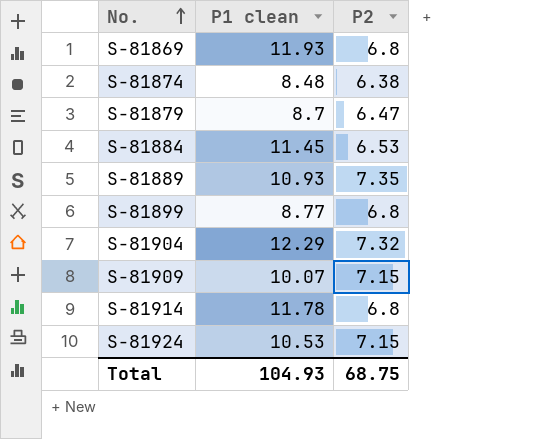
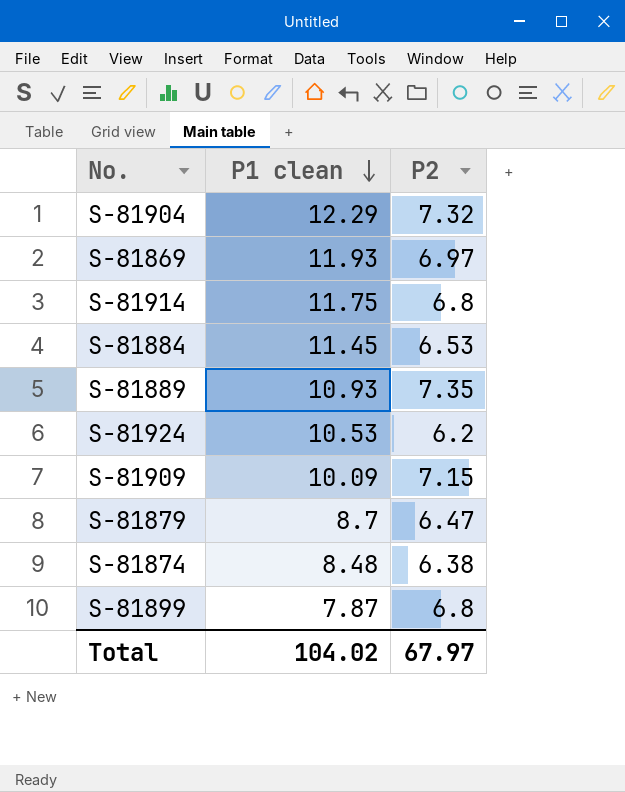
row order: No. ascending -> P1 clean descending
S-81869 | P2: 6.8 -> 6.97
S-81914 | P1 clean: 11.78 -> 11.75
S-81924 | P2: 7.15 -> 6.2
S-81909 | P1 clean: 10.07 -> 10.09
S-81899 | P1 clean: 8.77 -> 7.87
Total | P1 clean: 104.93 -> 104.02
Total | P2: 68.75 -> 67.97

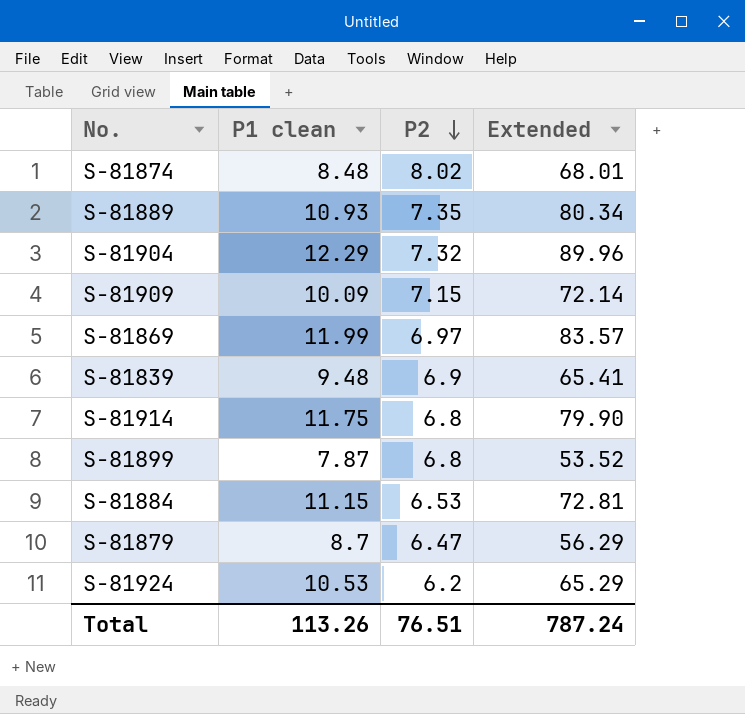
row order: P1 clean descending -> P2 descending
column Extended | formula: none -> [P1 clean] * [P2]
S-81874 | P2: 6.38 -> 8.02
S-81869 | P1 clean: 11.93 -> 11.99
row S-81839: none -> 9.48 | 6.9 | 65.41
S-81884 | P1 clean: 11.45 -> 11.15
Total | P1 clean: 104.02 -> 113.26
Total | P2: 67.97 -> 76.51

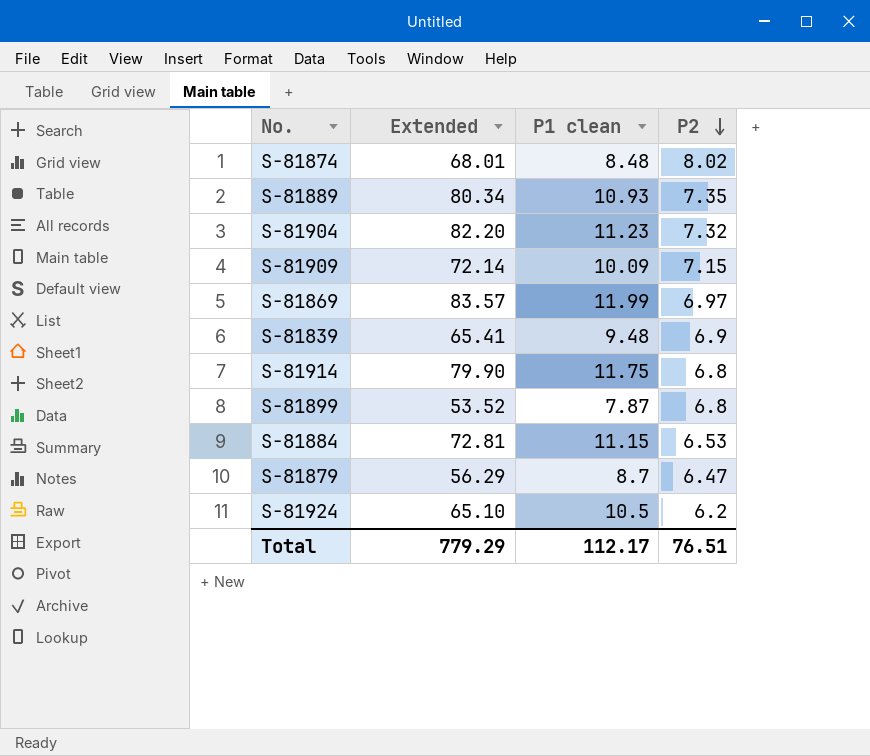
column Extended | position: 4 -> 2
S-81904 | Extended: 89.96 -> 82.20
S-81904 | P1 clean: 12.29 -> 11.23
S-81924 | Extended: 65.29 -> 65.10
S-81924 | P1 clean: 10.53 -> 10.5
Total | Extended: 787.24 -> 779.29
Total | P1 clean: 113.26 -> 112.17

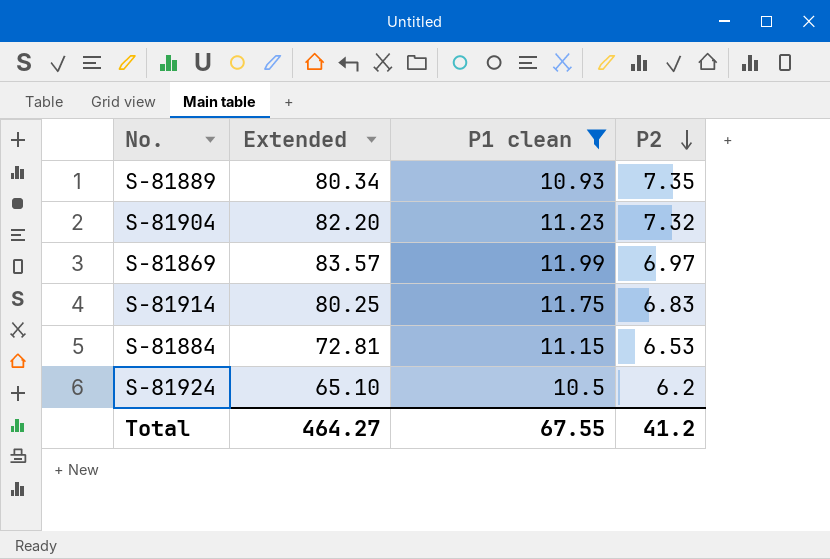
filter: none -> P1 clean >= 10.5
S-81914 | Extended: 79.90 -> 80.25
S-81914 | P2: 6.8 -> 6.83
Total | Extended: 779.29 -> 464.27
Total | P1 clean: 112.17 -> 67.55
Total | P2: 76.51 -> 41.2

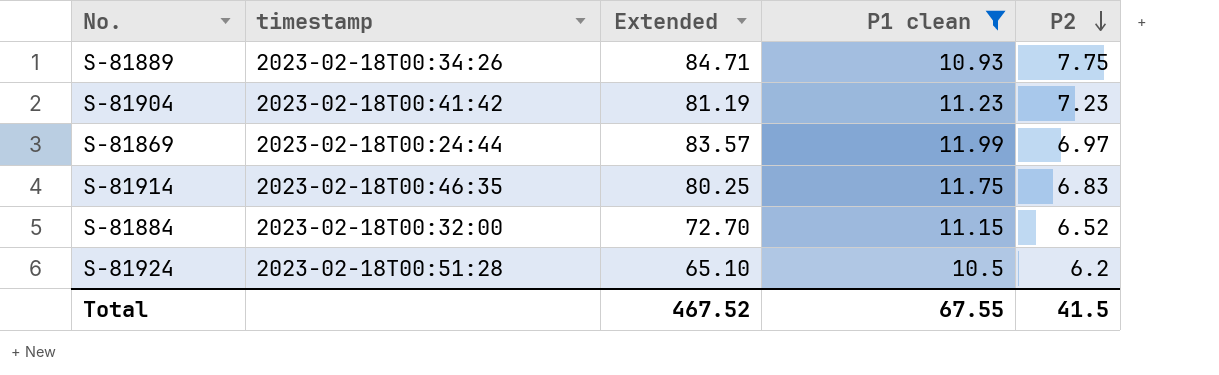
column timestamp | position: none -> 2
S-81889 | Extended: 80.34 -> 84.71
S-81889 | P2: 7.35 -> 7.75
S-81904 | Extended: 82.20 -> 81.19
S-81904 | P2: 7.32 -> 7.23
S-81884 | Extended: 72.81 -> 72.70
S-81884 | P2: 6.53 -> 6.52
Total | Extended: 464.27 -> 467.52
Total | P2: 41.2 -> 41.5

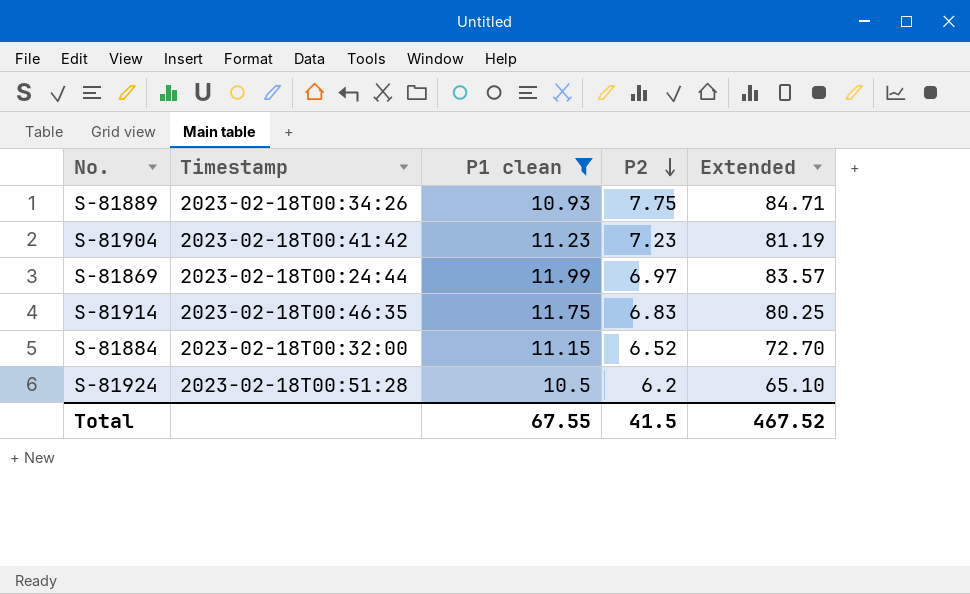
column name: timestamp -> Timestamp
column Extended | position: 3 -> 5

